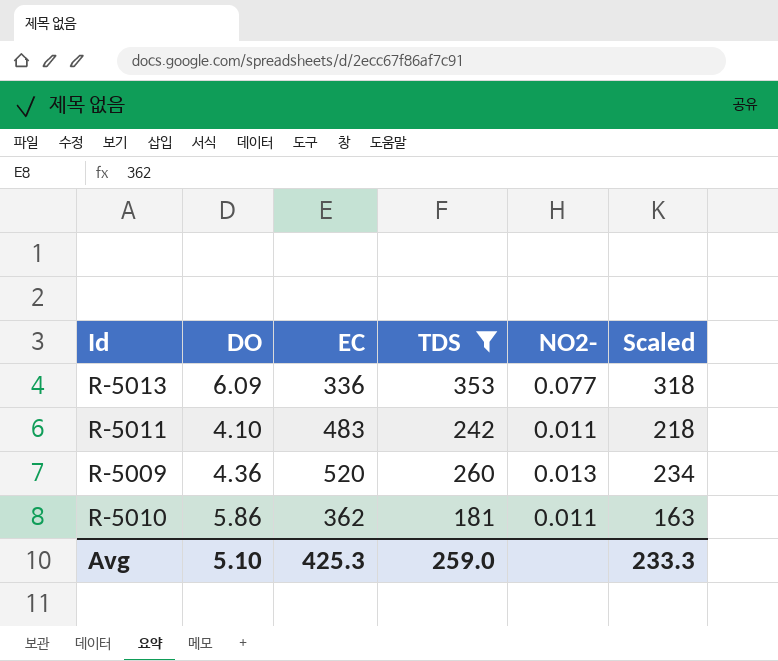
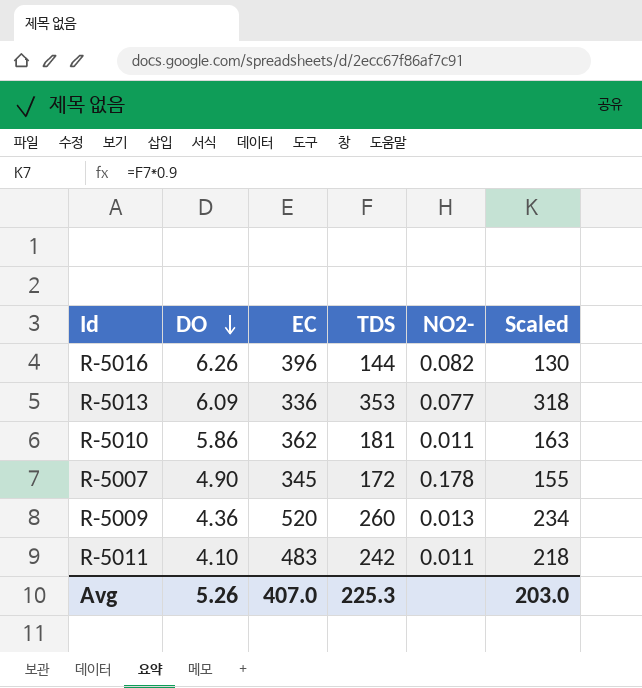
filter: TDS >= 181 -> none
row order: none -> DO descending
Avg | DO: 5.10 -> 5.26
Avg | EC: 425.3 -> 407.0
Avg | TDS: 259.0 -> 225.3
Avg | Scaled: 233.3 -> 203.0

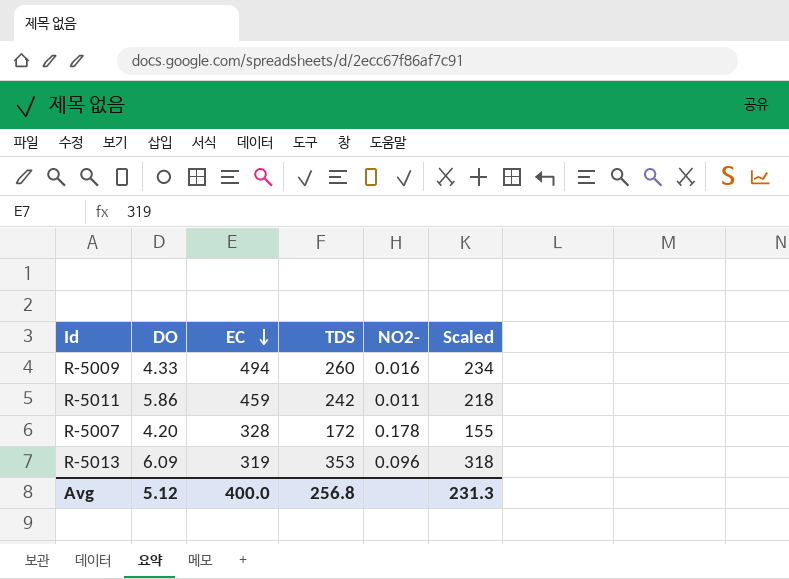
row order: DO descending -> EC descending
row R-5016: 6.26 | 396 | 144 | 0.082 | 130 -> none
row R-5010: 5.86 | 362 | 181 | 0.011 | 163 -> none
R-5009 | DO: 4.36 -> 4.33
R-5009 | EC: 520 -> 494
R-5009 | NO2-: 0.013 -> 0.016
R-5011 | DO: 4.10 -> 5.86
R-5011 | EC: 483 -> 459
R-5007 | DO: 4.90 -> 4.20
R-5007 | EC: 345 -> 328
R-5013 | EC: 336 -> 319
R-5013 | NO2-: 0.077 -> 0.096
Avg | DO: 5.26 -> 5.12
Avg | EC: 407.0 -> 400.0
Avg | TDS: 225.3 -> 256.8
Avg | Scaled: 203.0 -> 231.3

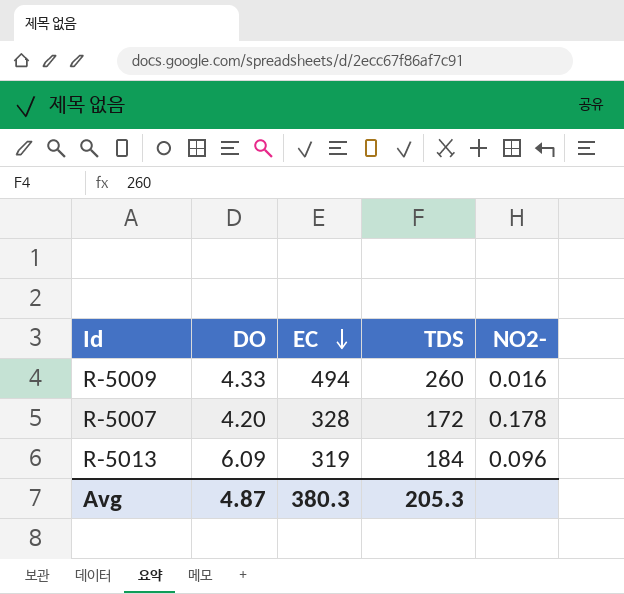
column Scaled | formula: [TDS] * 0.9 -> none
row R-5011: 5.86 | 459 | 242 | 0.011 | 218 -> none
R-5013 | TDS: 353 -> 184
Avg | DO: 5.12 -> 4.87
Avg | EC: 400.0 -> 380.3
Avg | TDS: 256.8 -> 205.3

